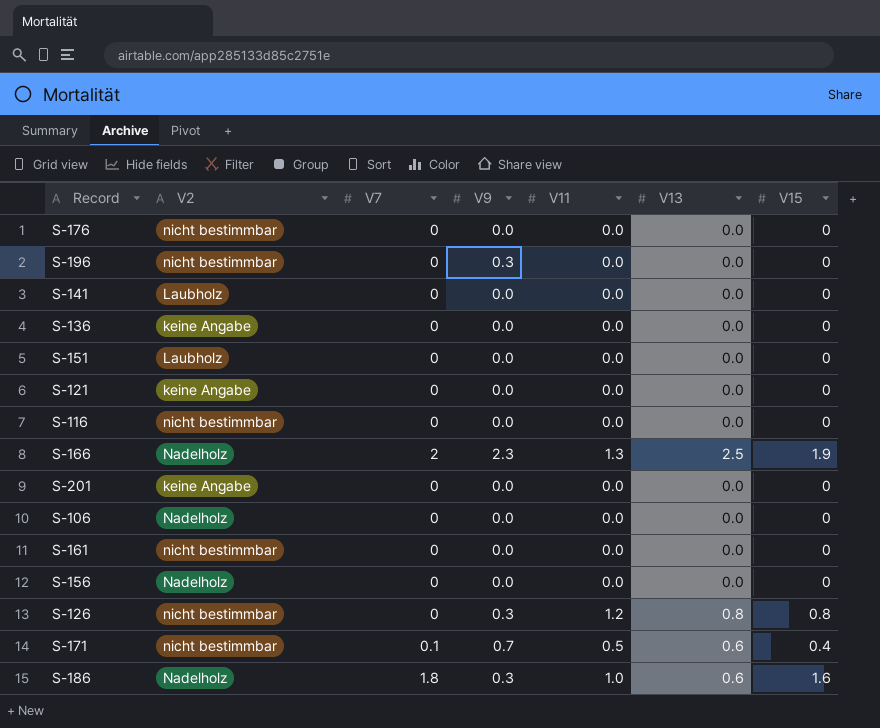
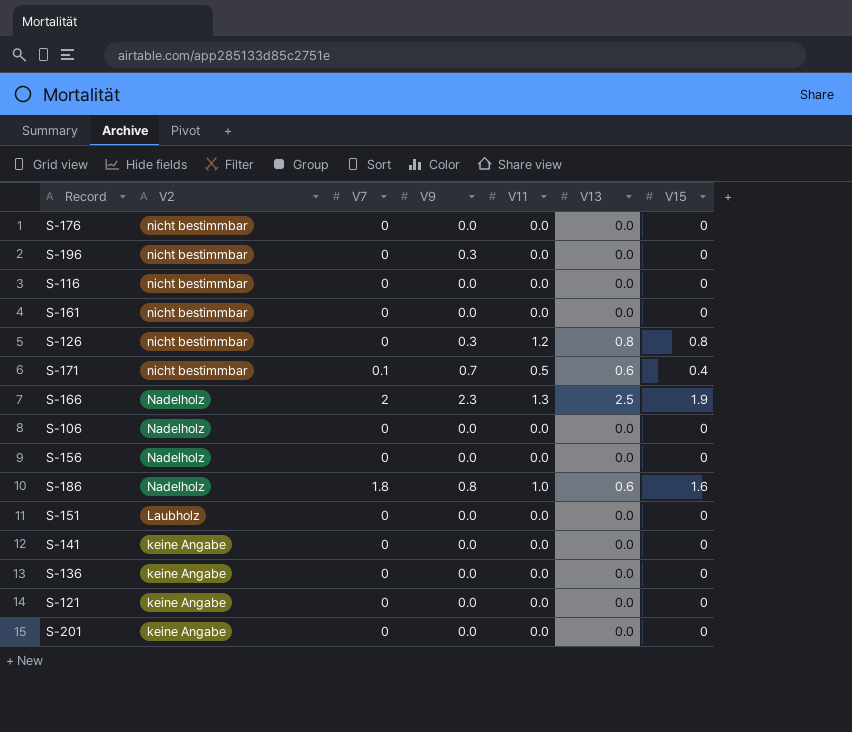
row order: none -> V2 descending
S-186 | V9: 0.3 -> 0.8
S-141 | V2: Laubholz -> keine Angabe

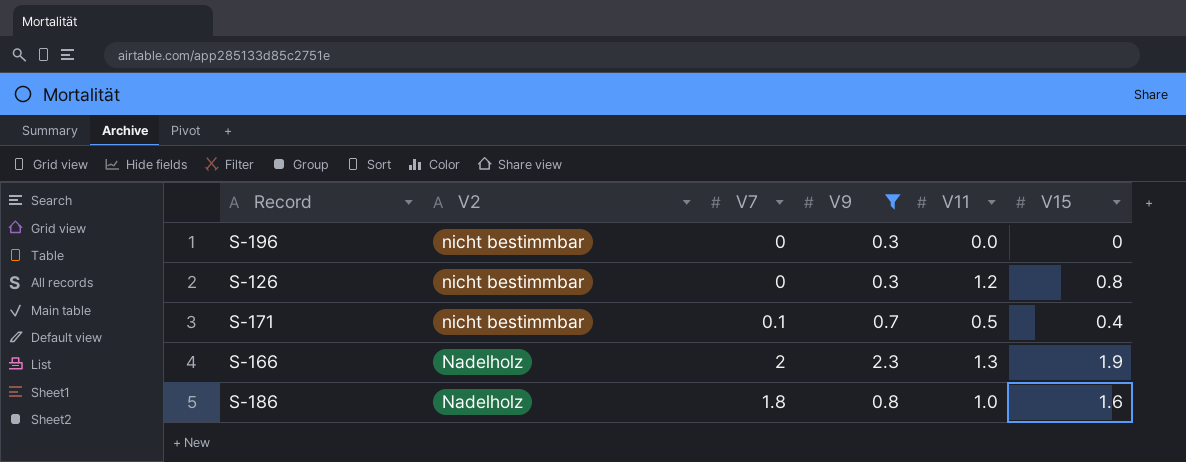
filter: none -> V9 != 0.0
column V13 | position: 6 -> none

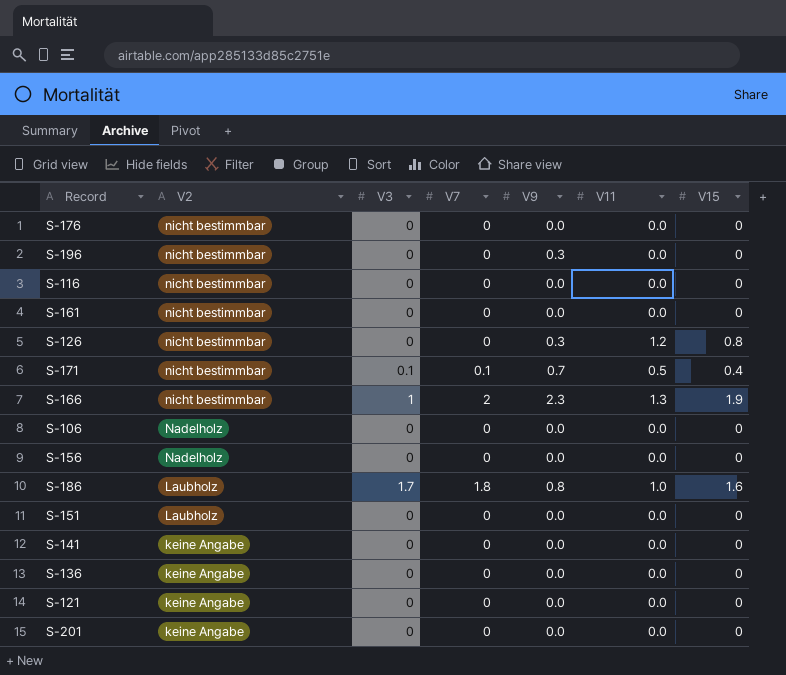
filter: V9 != 0.0 -> none
column V3 | position: none -> 3
S-166 | V2: Nadelholz -> nicht bestimmbar
S-186 | V2: Nadelholz -> Laubholz

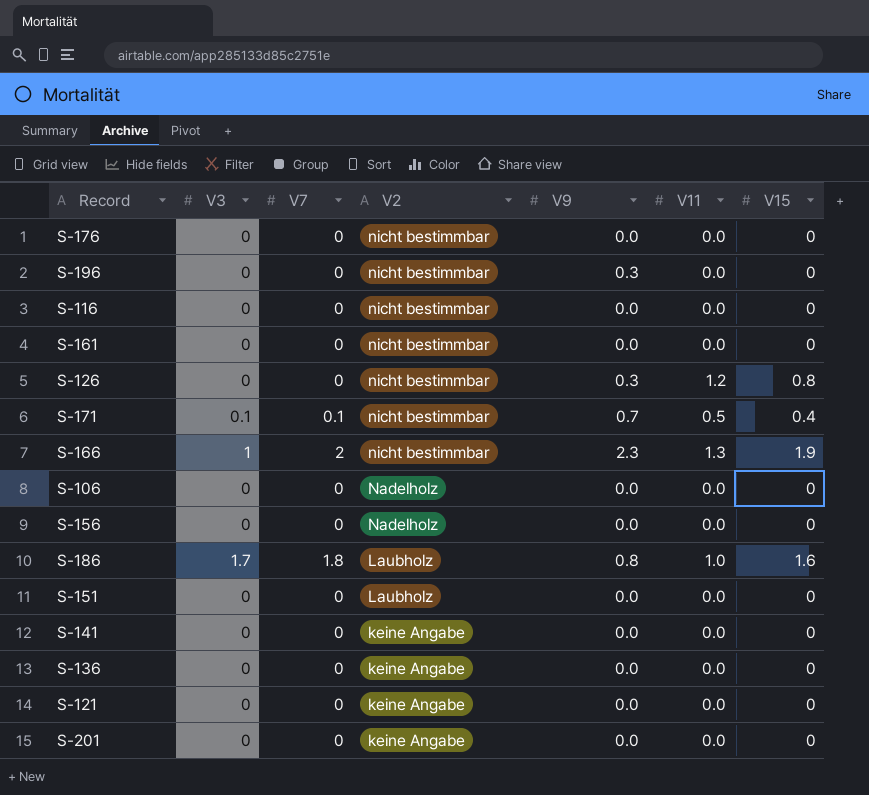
column V2 | position: 2 -> 4

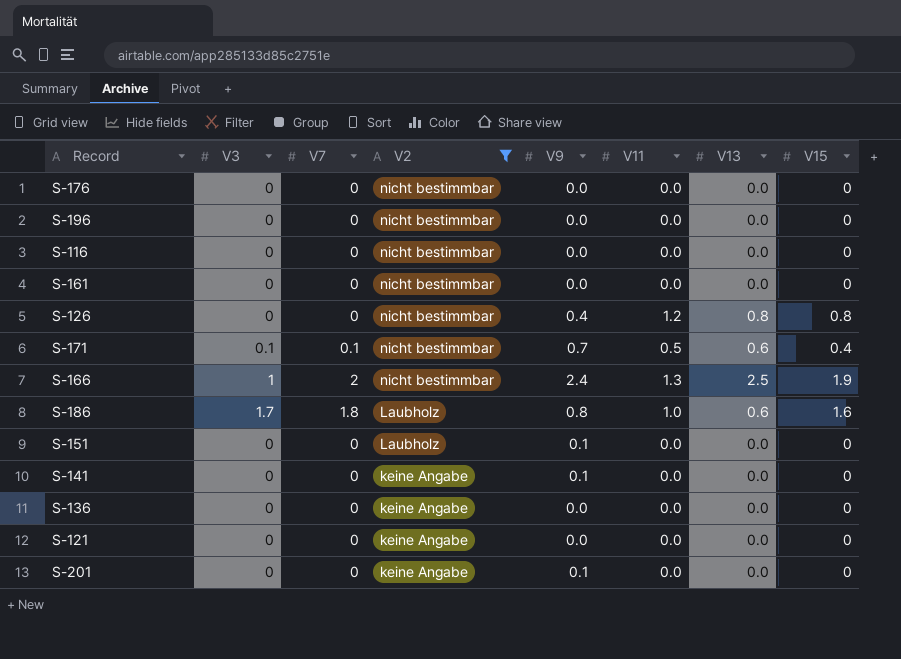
filter: none -> V2 != Nadelholz
column V13 | position: none -> 7
S-196 | V9: 0.3 -> 0.0
S-126 | V9: 0.3 -> 0.4
S-166 | V9: 2.3 -> 2.4
S-151 | V9: 0.0 -> 0.1
S-141 | V9: 0.0 -> 0.1
S-201 | V9: 0.0 -> 0.1

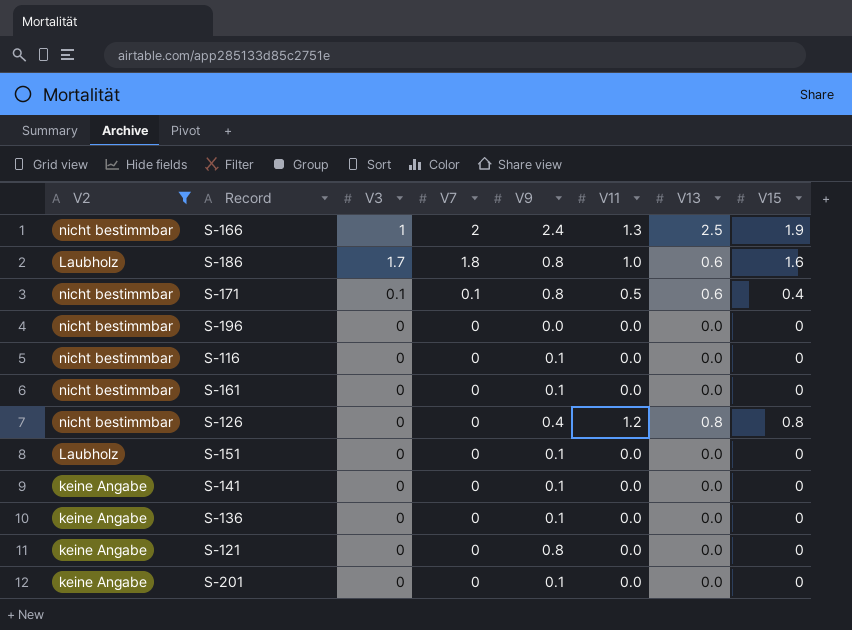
row order: V2 descending -> V7 descending
column V2 | position: 4 -> 1
row S-176: 0 | 0 | nicht bestimmbar | 0.0 | 0.0 | 0.0 | 0 -> none
S-171 | V9: 0.7 -> 0.8
S-116 | V9: 0.0 -> 0.1
S-161 | V9: 0.0 -> 0.1
S-136 | V9: 0.0 -> 0.1
S-121 | V9: 0.0 -> 0.8

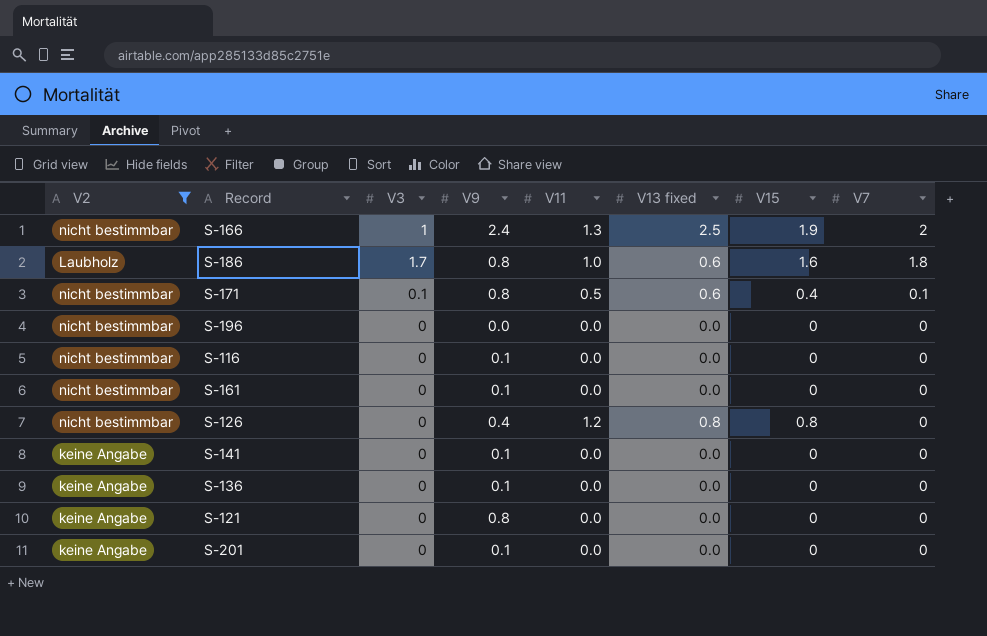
column name: V13 -> V13 fixed
column V7 | position: 4 -> 8
row S-151: Laubholz | 0 | 0 | 0.1 | 0.0 | 0.0 | 0 -> none

